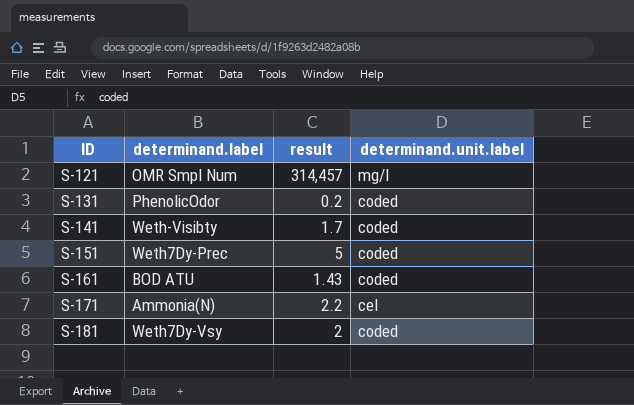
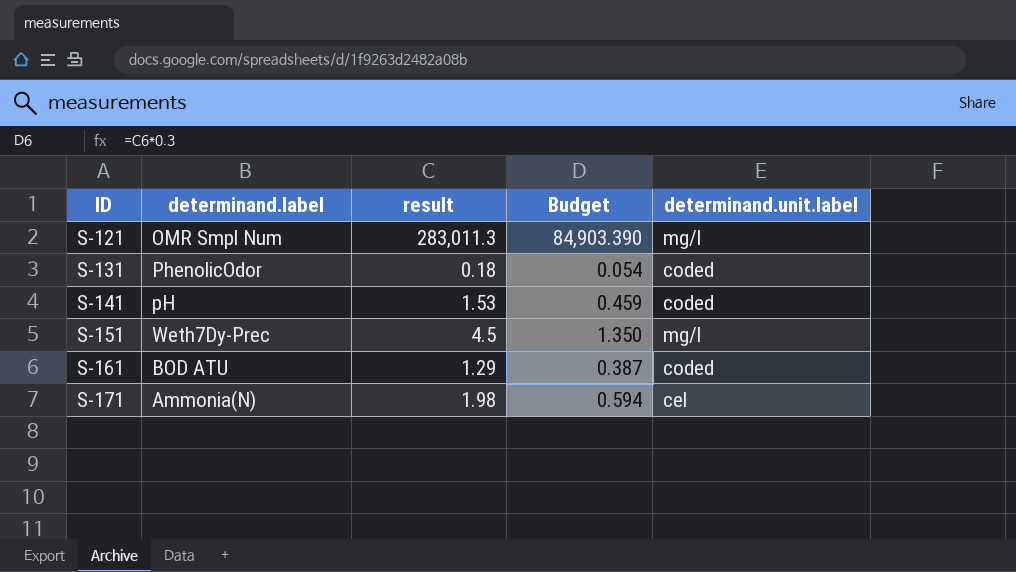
column Budget | formula: none -> [result] * 0.3
row S-181: Weth7Dy-Vsy | 2 | coded -> none
S-121 | result: 314,457 -> 283,011.3
S-131 | result: 0.2 -> 0.18
S-141 | determinand.label: Weth-Visibty -> pH
S-141 | result: 1.7 -> 1.53
S-151 | result: 5 -> 4.5
S-151 | determinand.unit.label: coded -> mg/l
S-161 | result: 1.43 -> 1.29
S-171 | result: 2.2 -> 1.98

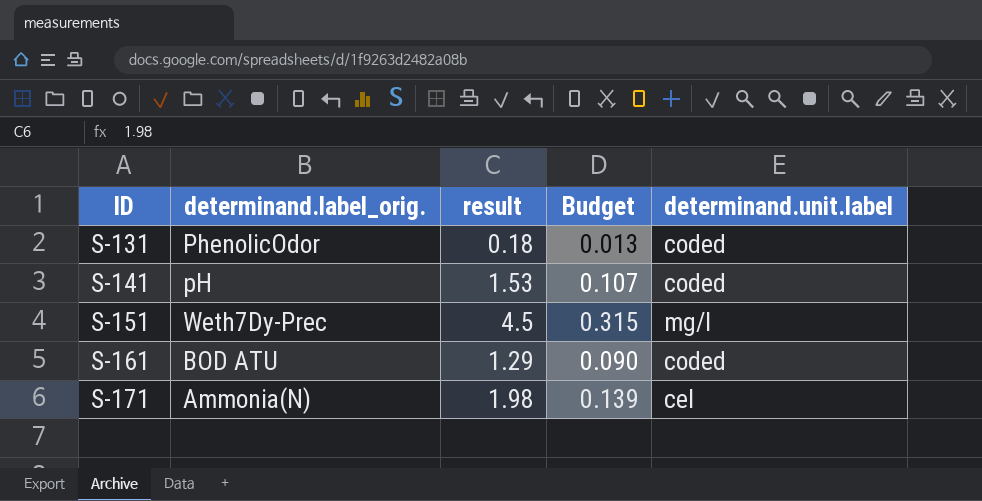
column name: determinand.label -> determinand.label_orig.
column Budget | formula: [result] * 0.3 -> [result] * 0.07
row S-121: OMR Smpl Num | 283,011.3 | 84,903.390 | mg/l -> none

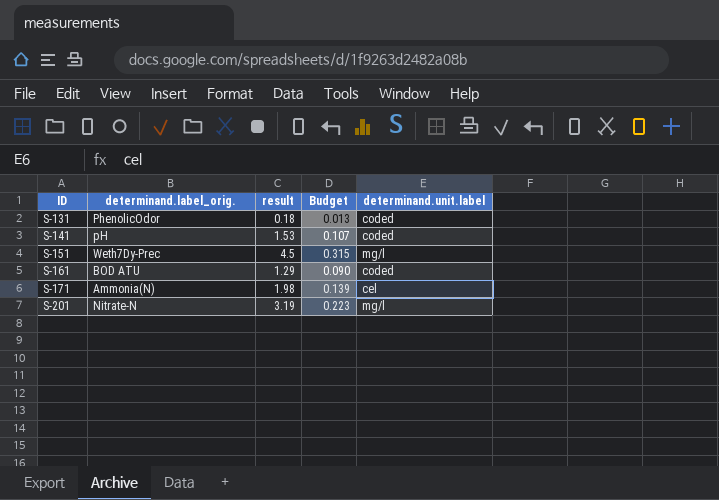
row S-201: none -> Nitrate-N | 3.19 | 0.223 | mg/l

